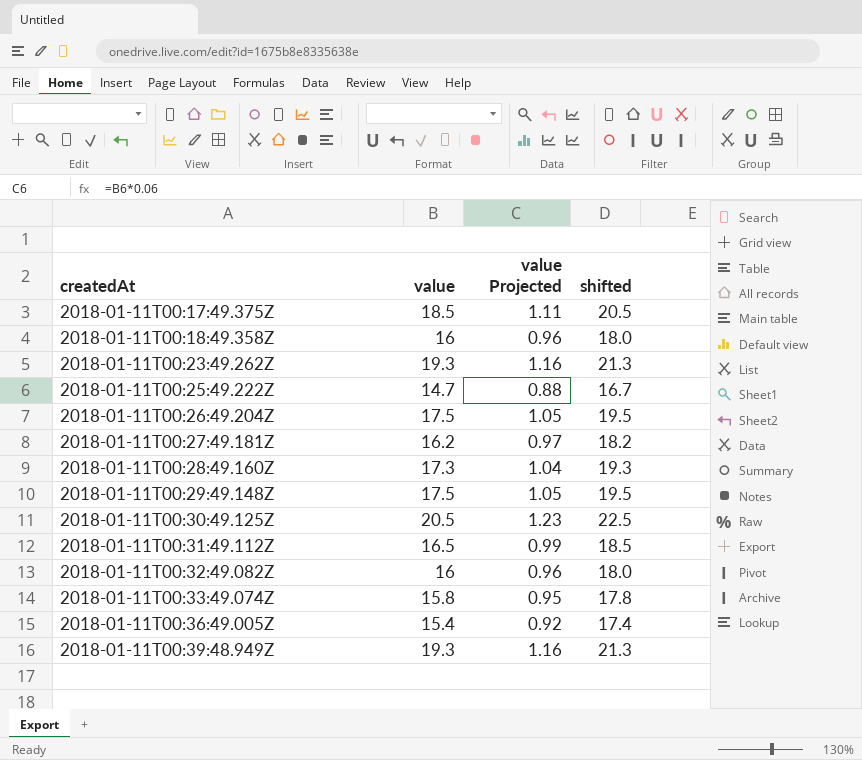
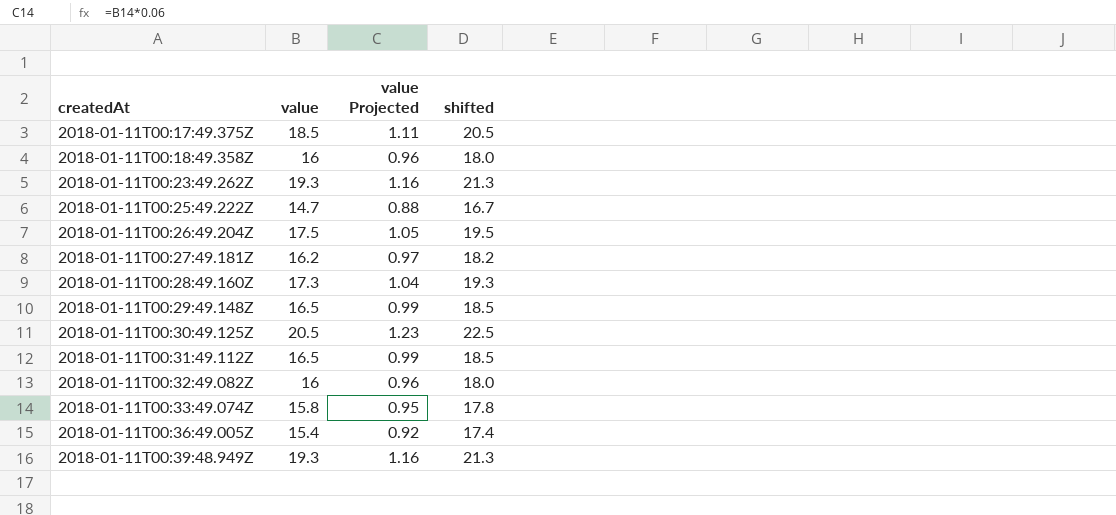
2018-01-11T00:29:49.148Z | value: 17.5 -> 16.5
2018-01-11T00:29:49.148Z | value Projected: 1.05 -> 0.99
2018-01-11T00:29:49.148Z | shifted: 19.5 -> 18.5

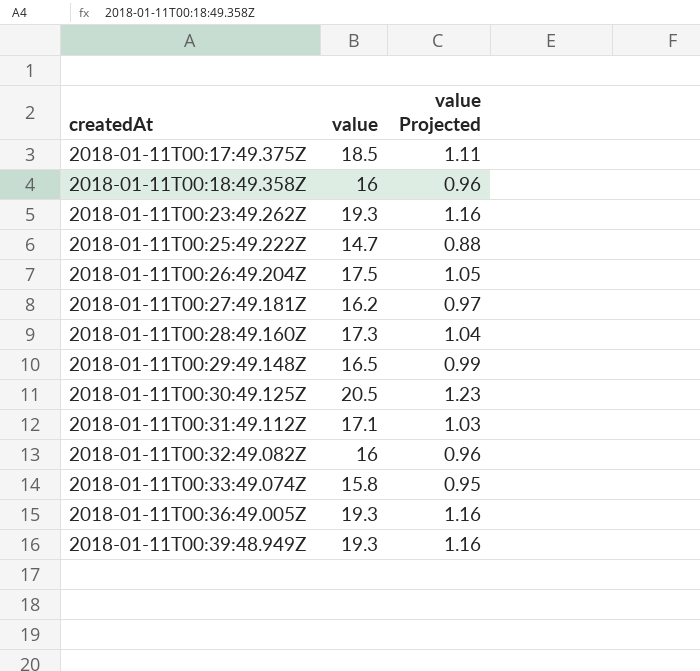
column shifted | formula: [value] + 2 -> none
2018-01-11T00:31:49.112Z | value: 16.5 -> 17.1
2018-01-11T00:31:49.112Z | value Projected: 0.99 -> 1.03
2018-01-11T00:36:49.005Z | value: 15.4 -> 19.3
2018-01-11T00:36:49.005Z | value Projected: 0.92 -> 1.16

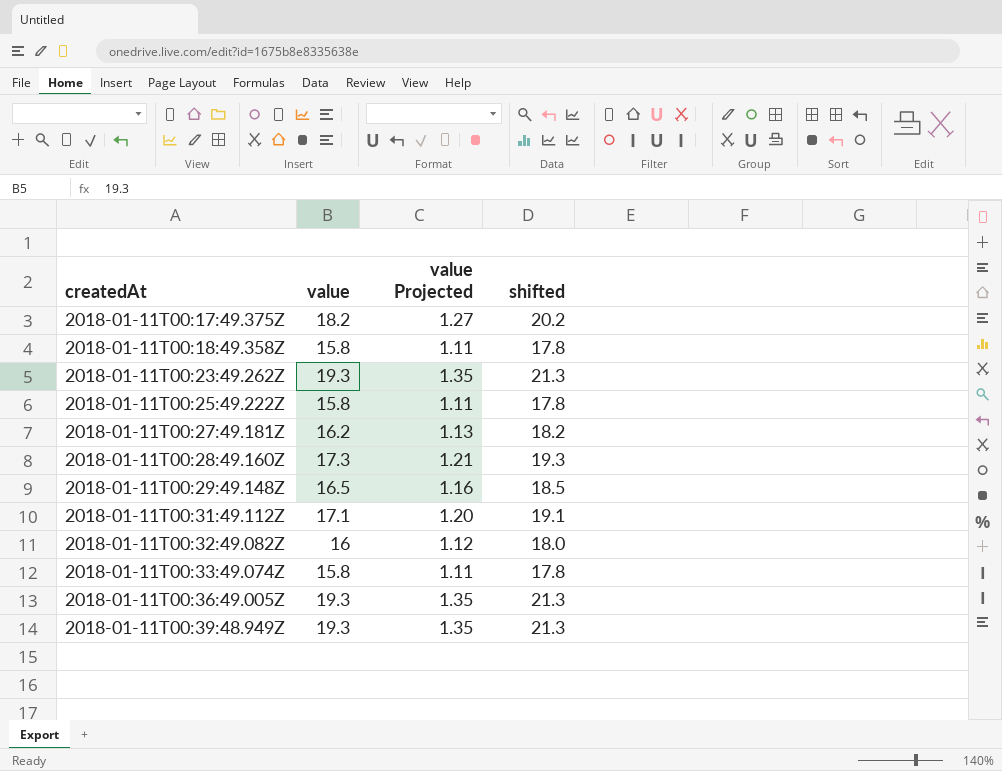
column value Projected | formula: [value] * 0.06 -> [value] * 0.07
column shifted | formula: none -> [value] + 2
row 2018-01-11T00:26:49.204Z: 17.5 | 1.05 -> none
row 2018-01-11T00:30:49.125Z: 20.5 | 1.23 -> none
2018-01-11T00:17:49.375Z | value: 18.5 -> 18.2
2018-01-11T00:18:49.358Z | value: 16 -> 15.8
2018-01-11T00:25:49.222Z | value: 14.7 -> 15.8

